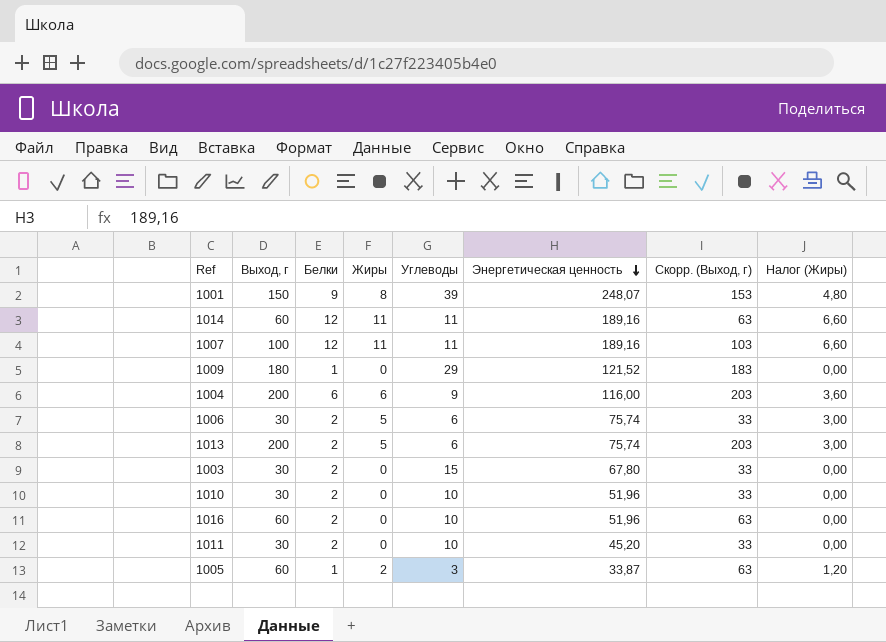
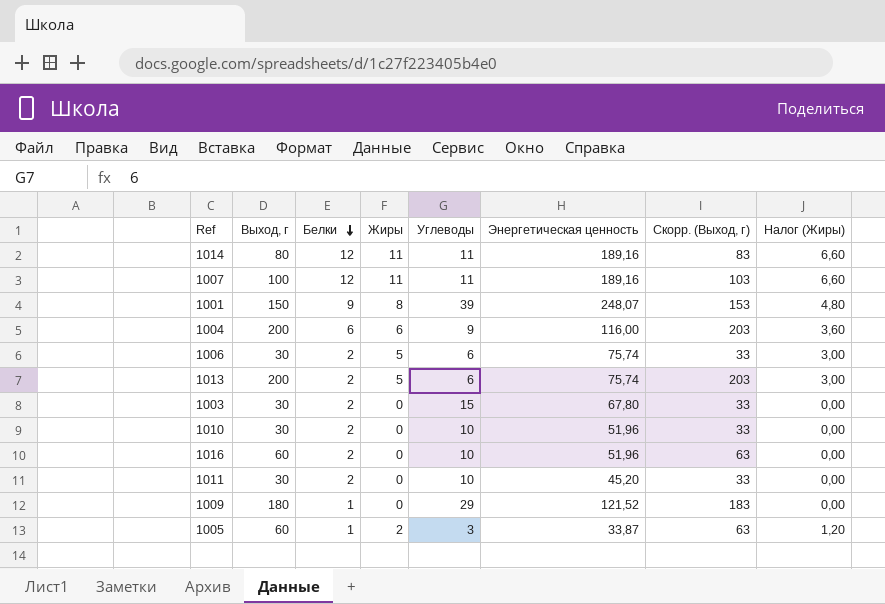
row order: Энергетическая ценность descending -> Белки descending
1014 | Выход, г: 60 -> 80
1014 | Скорр. (Выход, г): 63 -> 83

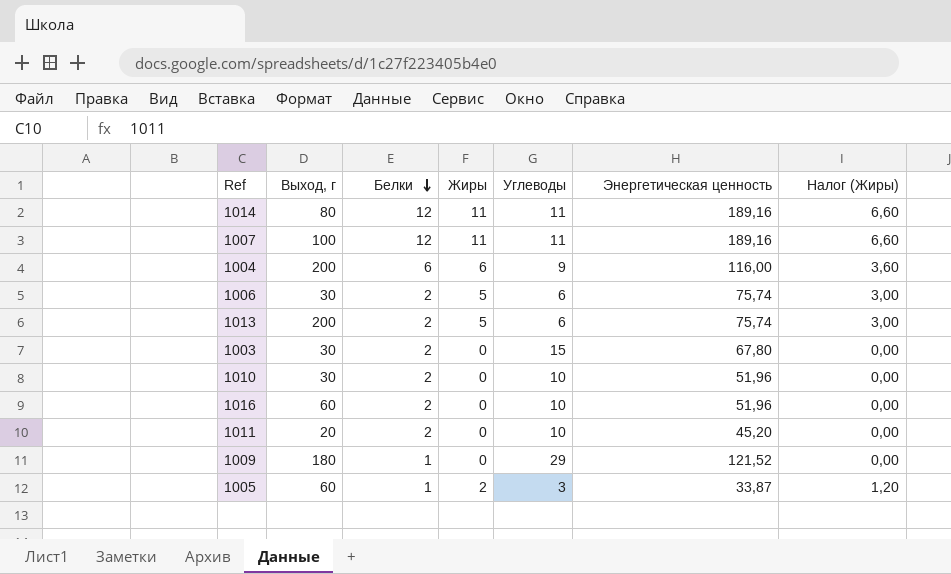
column Скорр. (Выход, г) | formula: [Выход, г] + 3 -> none
row 1001: 150 | 9 | 8 | 39 | 248,07 | 153 | 4,80 -> none
1011 | Выход, г: 30 -> 20

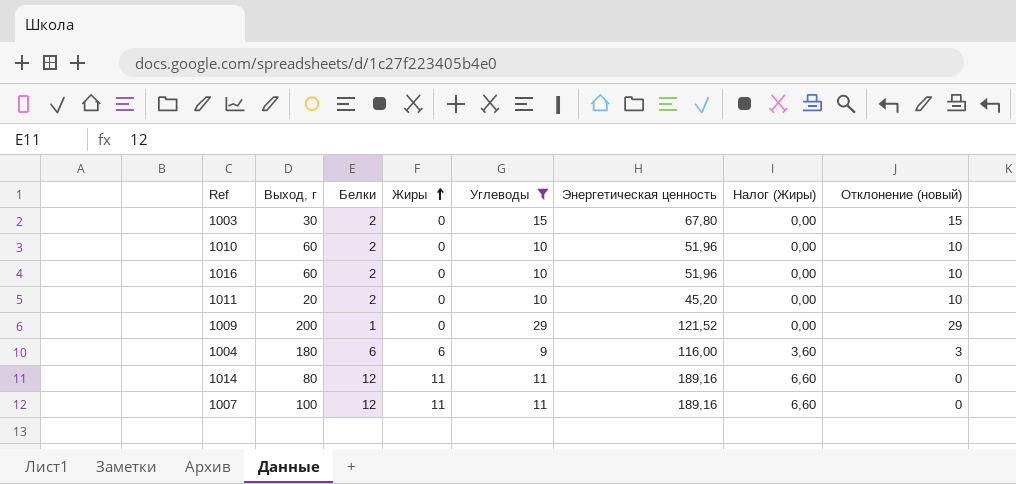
filter: none -> Углеводы >= 9
row order: Белки descending -> Жиры ascending
column Отклонение (новый) | formula: none -> [Углеводы] - [Жиры]
1010 | Выход, г: 30 -> 60
1009 | Выход, г: 180 -> 200
1004 | Выход, г: 200 -> 180

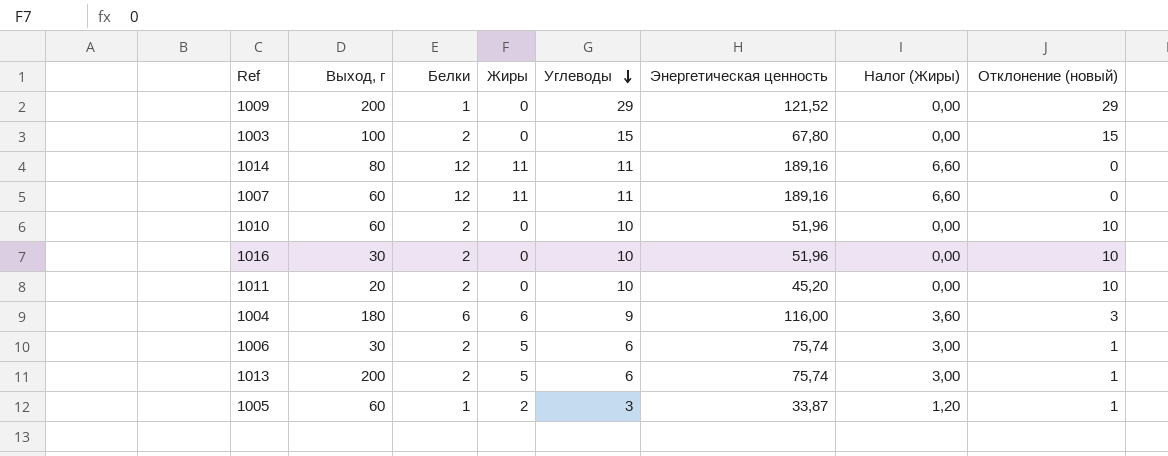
filter: Углеводы >= 9 -> none
row order: Жиры ascending -> Углеводы descending
1003 | Выход, г: 30 -> 100
1007 | Выход, г: 100 -> 60
1016 | Выход, г: 60 -> 30

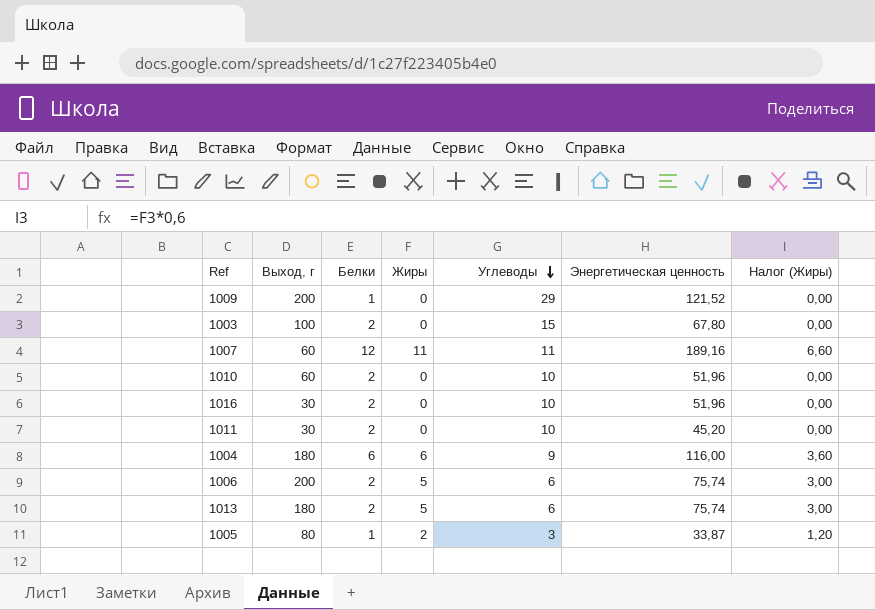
column Отклонение (новый) | formula: [Углеводы] - [Жиры] -> none
row 1014: 80 | 12 | 11 | 11 | 189,16 | 6,60 | 0 -> none
1011 | Выход, г: 20 -> 30
1006 | Выход, г: 30 -> 200
1013 | Выход, г: 200 -> 180
1005 | Выход, г: 60 -> 80

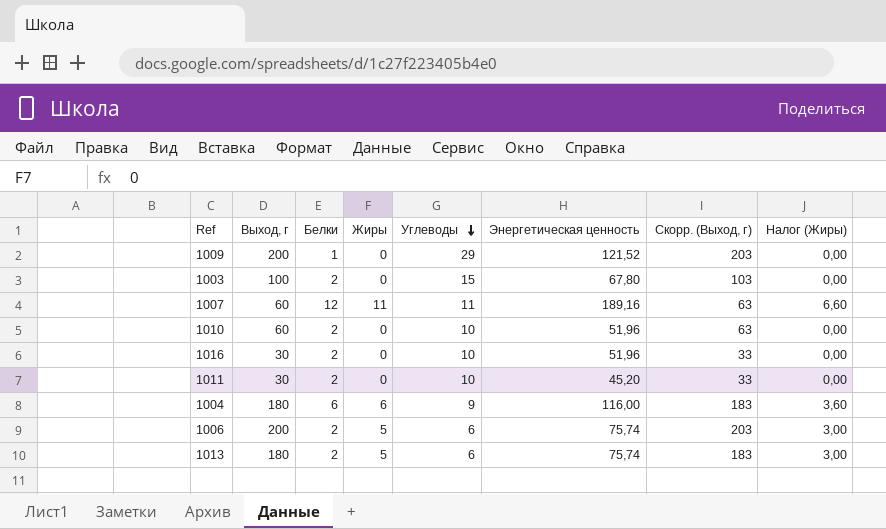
column Скорр. (Выход, г) | formula: none -> [Выход, г] + 3
row 1005: 80 | 1 | 2 | 3 | 33,87 | 1,20 -> none

